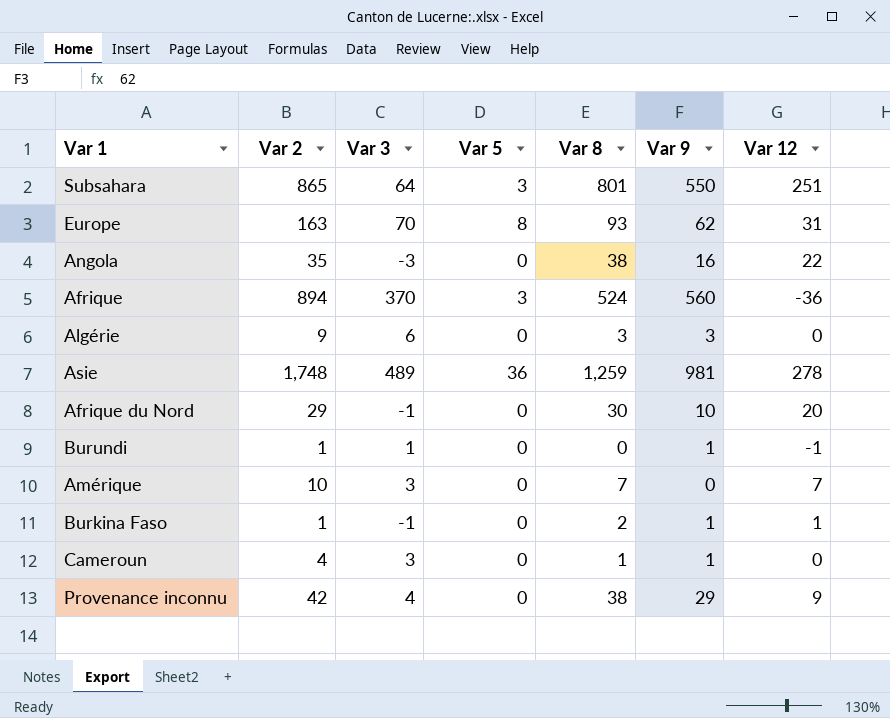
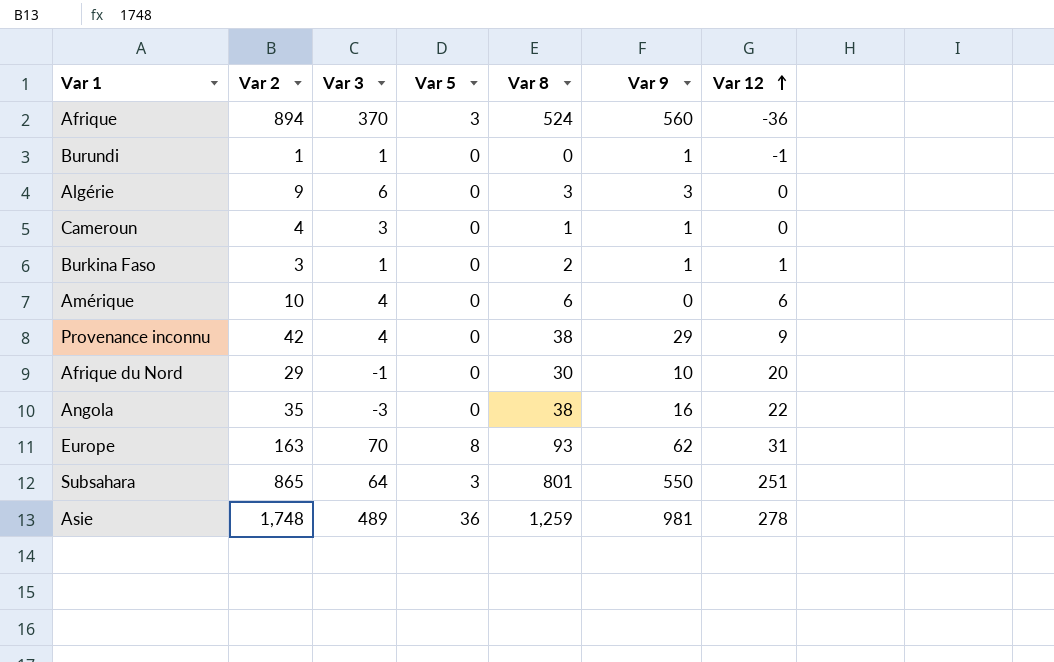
row order: none -> Var 12 ascending
Burkina Faso | Var 2: 1 -> 3
Burkina Faso | Var 3: -1 -> 1
Amérique | Var 3: 3 -> 4
Amérique | Var 8: 7 -> 6
Amérique | Var 12: 7 -> 6

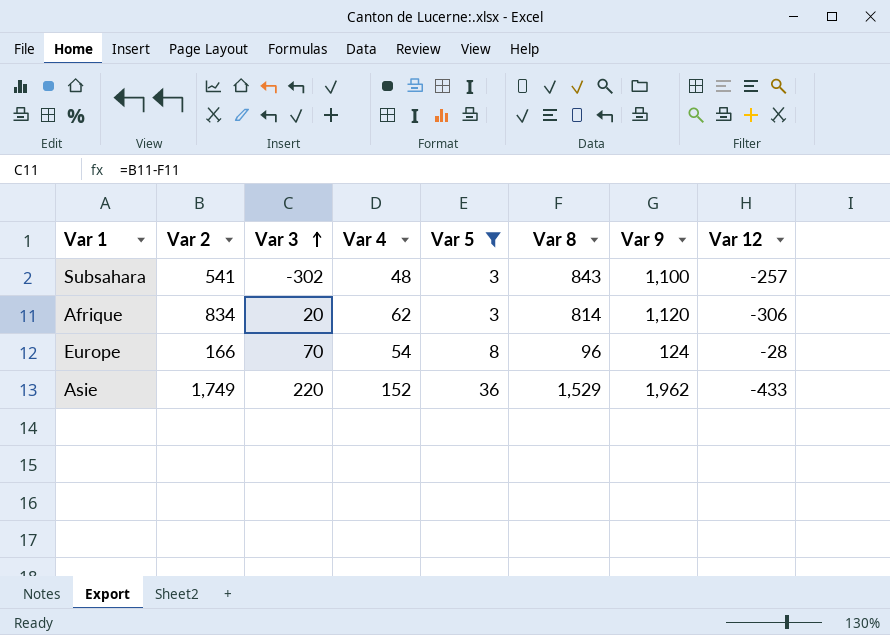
filter: none -> Var 5 != 0
row order: Var 12 ascending -> Var 3 ascending
column Var 4 | position: none -> 4
Subsahara | Var 2: 865 -> 541
Subsahara | Var 3: 64 -> -302
Subsahara | Var 8: 801 -> 843
Subsahara | Var 9: 550 -> 1,100
Subsahara | Var 12: 251 -> -257
Afrique | Var 2: 894 -> 834
Afrique | Var 3: 370 -> 20
Afrique | Var 8: 524 -> 814
Afrique | Var 9: 560 -> 1,120
Afrique | Var 12: -36 -> -306
Europe | Var 2: 163 -> 166
Europe | Var 8: 93 -> 96
Europe | Var 9: 62 -> 124
Europe | Var 12: 31 -> -28
Asie | Var 2: 1,748 -> 1,749
Asie | Var 3: 489 -> 220
Asie | Var 8: 1,259 -> 1,529
Asie | Var 9: 981 -> 1,962
Asie | Var 12: 278 -> -433

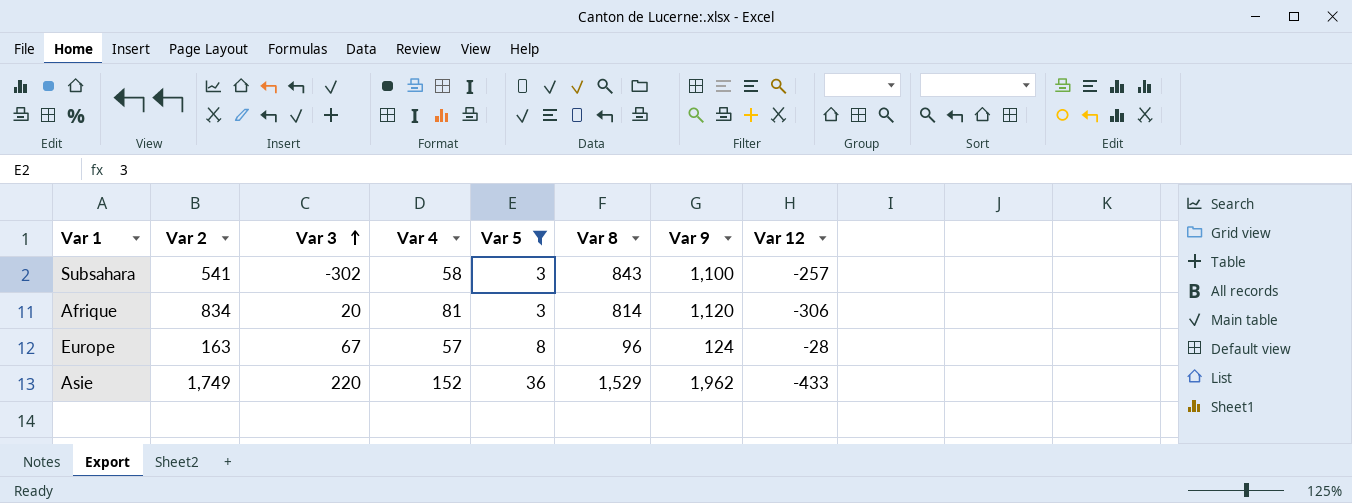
Subsahara | Var 4: 48 -> 58
Afrique | Var 4: 62 -> 81
Europe | Var 2: 166 -> 163
Europe | Var 3: 70 -> 67
Europe | Var 4: 54 -> 57

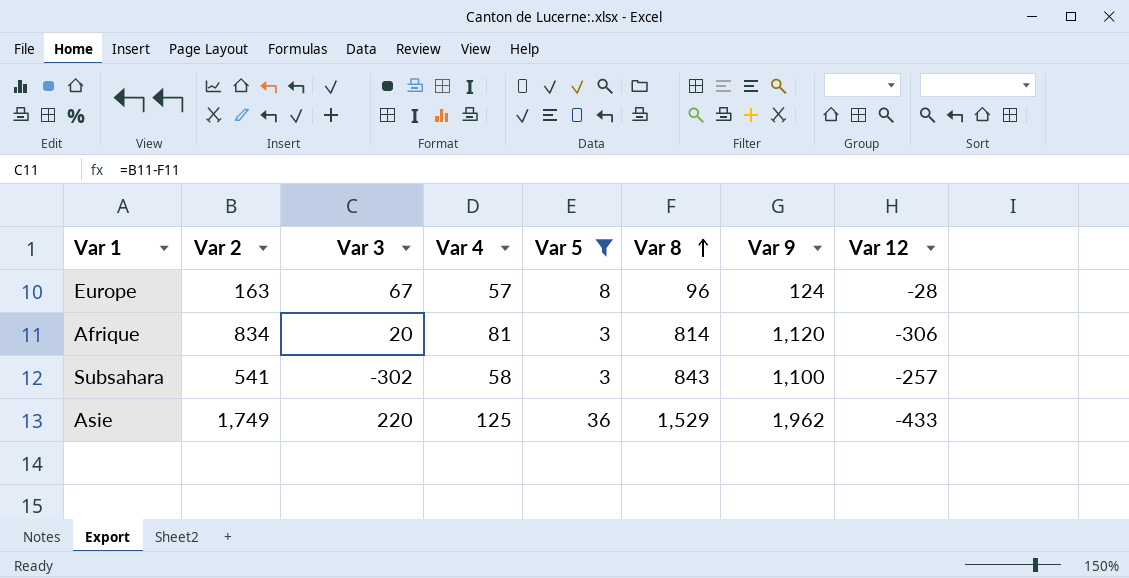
row order: Var 3 ascending -> Var 8 ascending
Asie | Var 4: 152 -> 125

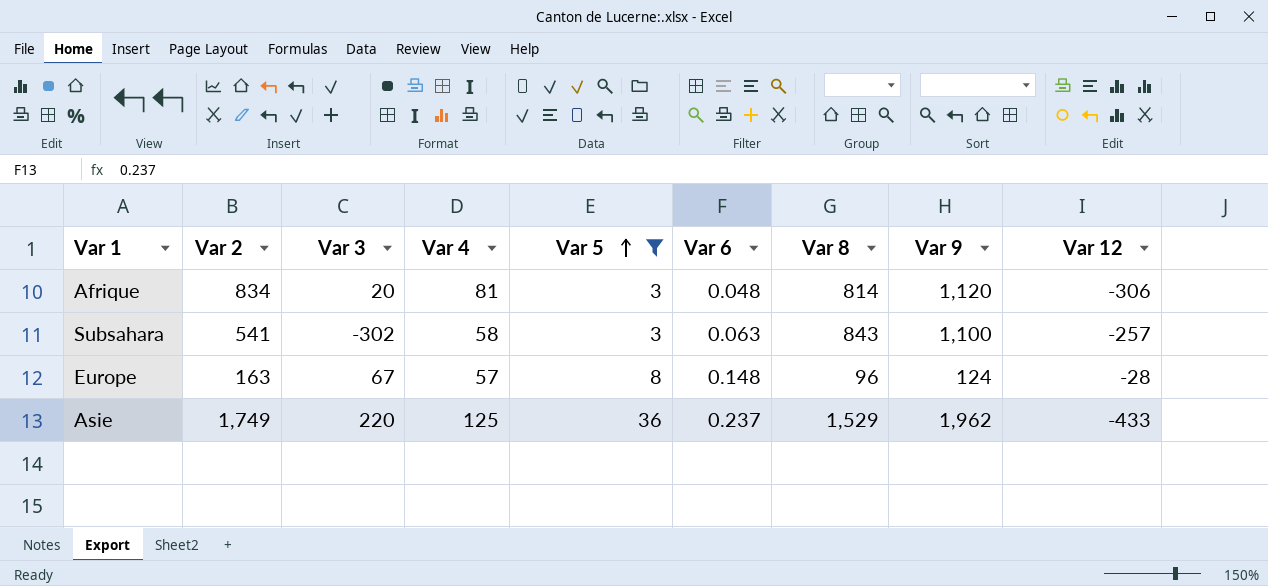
row order: Var 8 ascending -> Var 5 ascending
column Var 6 | position: none -> 6

